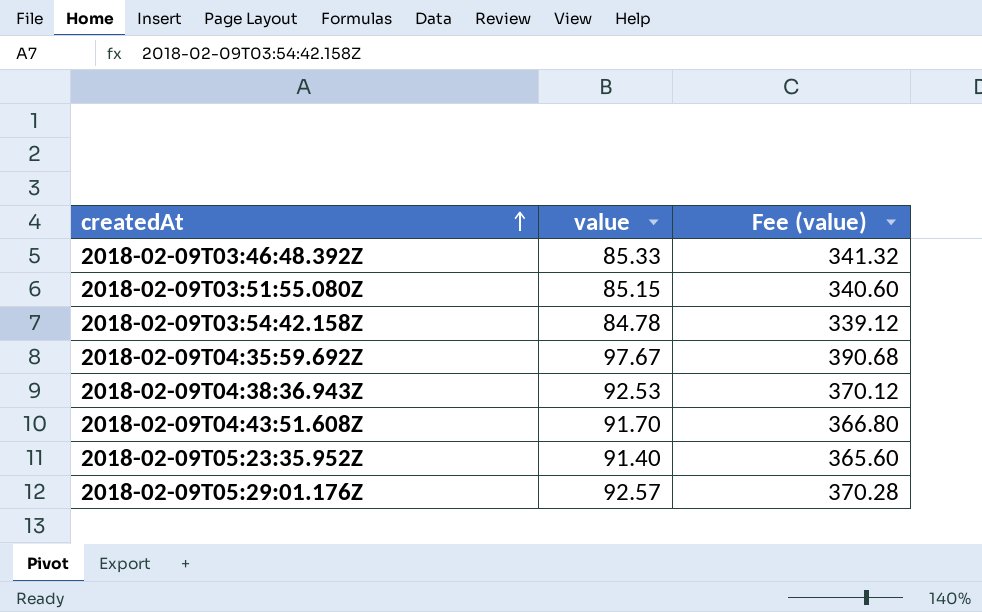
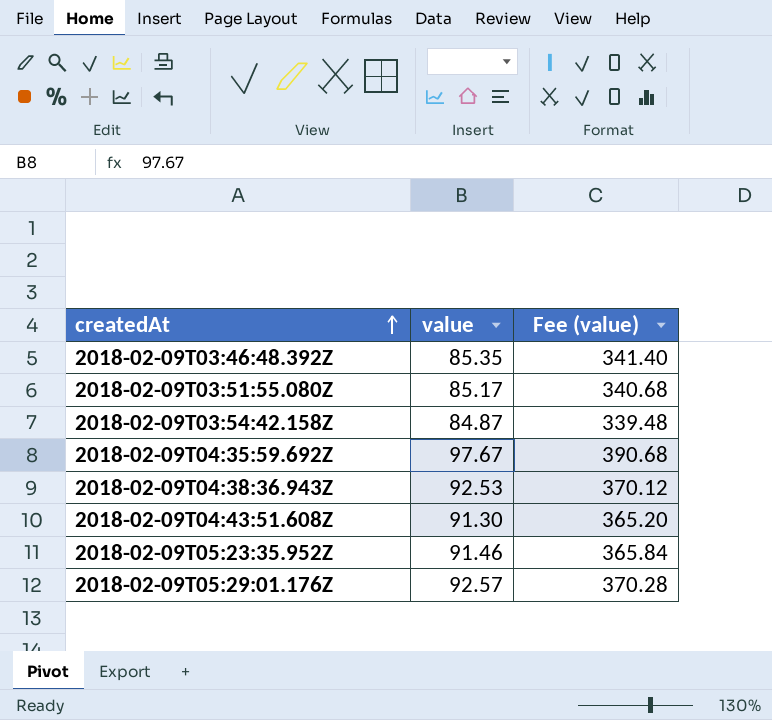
2018-02-09T03:46:48.392Z | value: 85.33 -> 85.35
2018-02-09T03:46:48.392Z | Fee (value): 341.32 -> 341.40
2018-02-09T03:51:55.080Z | value: 85.15 -> 85.17
2018-02-09T03:51:55.080Z | Fee (value): 340.60 -> 340.68
2018-02-09T03:54:42.158Z | value: 84.78 -> 84.87
2018-02-09T03:54:42.158Z | Fee (value): 339.12 -> 339.48
2018-02-09T04:43:51.608Z | value: 91.70 -> 91.30
2018-02-09T04:43:51.608Z | Fee (value): 366.80 -> 365.20
2018-02-09T05:23:35.952Z | value: 91.40 -> 91.46
2018-02-09T05:23:35.952Z | Fee (value): 365.60 -> 365.84

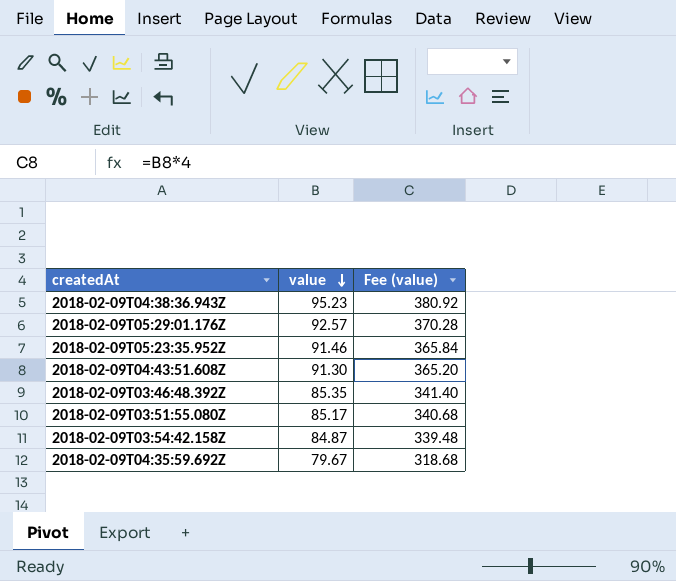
row order: createdAt ascending -> value descending
2018-02-09T04:38:36.943Z | value: 92.53 -> 95.23
2018-02-09T04:38:36.943Z | Fee (value): 370.12 -> 380.92
2018-02-09T04:35:59.692Z | value: 97.67 -> 79.67
2018-02-09T04:35:59.692Z | Fee (value): 390.68 -> 318.68

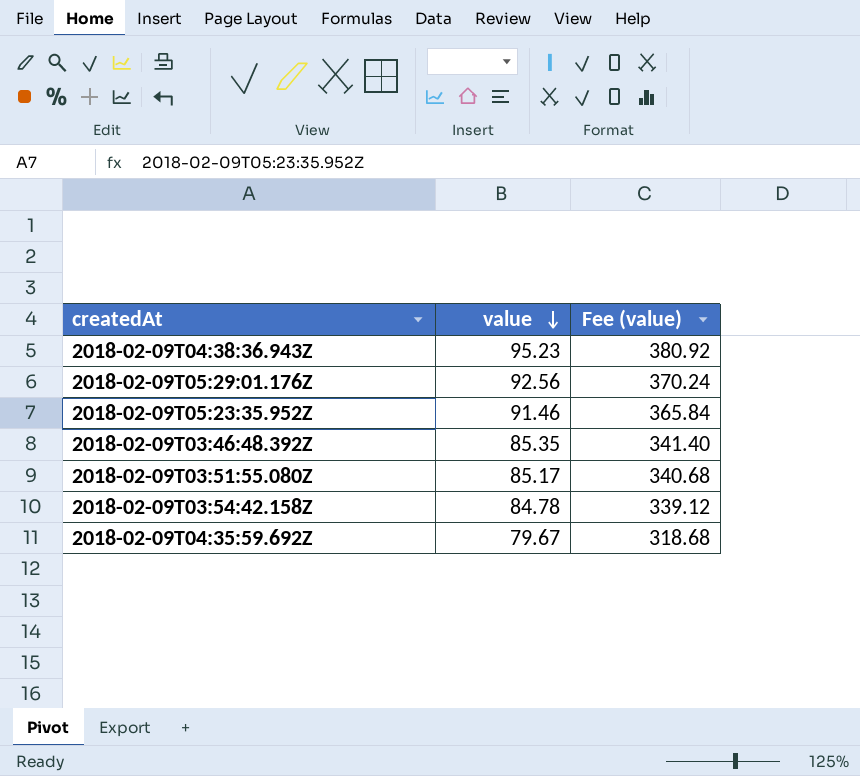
row 2018-02-09T04:43:51.608Z: 91.30 | 365.20 -> none
2018-02-09T05:29:01.176Z | value: 92.57 -> 92.56
2018-02-09T05:29:01.176Z | Fee (value): 370.28 -> 370.24
2018-02-09T03:54:42.158Z | value: 84.87 -> 84.78
2018-02-09T03:54:42.158Z | Fee (value): 339.48 -> 339.12

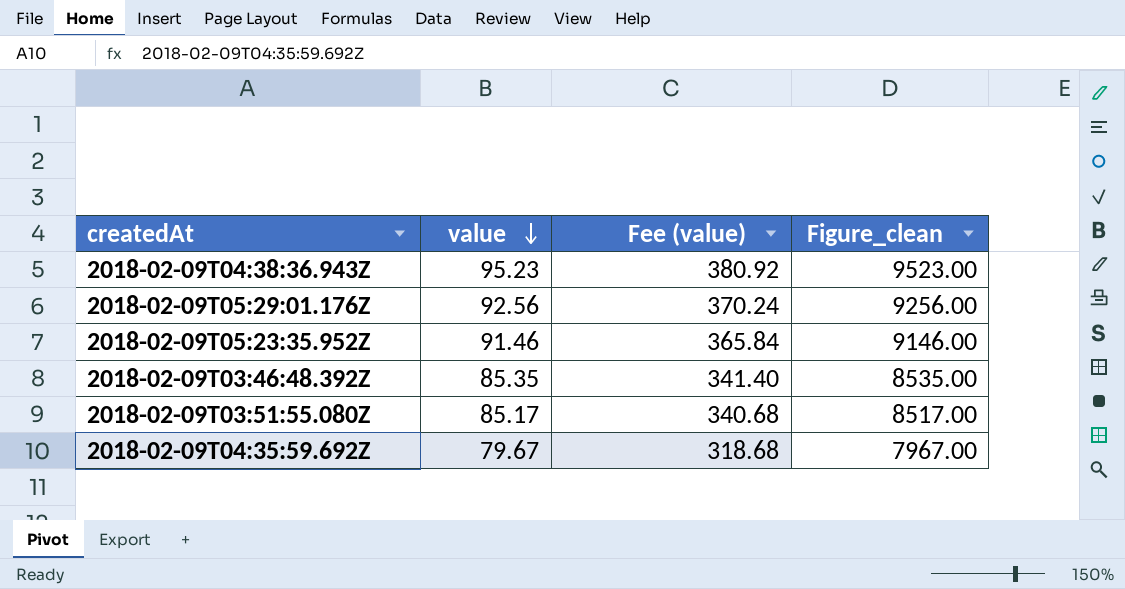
column Figure_clean | formula: none -> [value] * 100
row 2018-02-09T03:54:42.158Z: 84.78 | 339.12 -> none

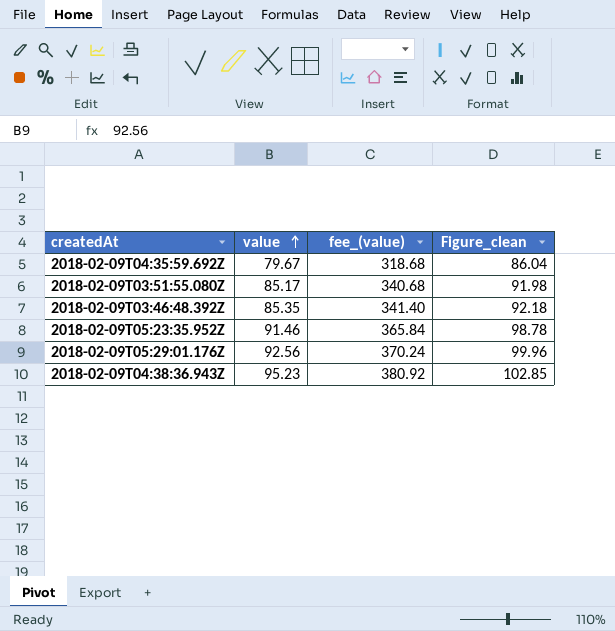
row order: value descending -> value ascending
column name: Fee (value) -> fee_(value)
column Figure_clean | formula: [value] * 100 -> [value] * 1.08

